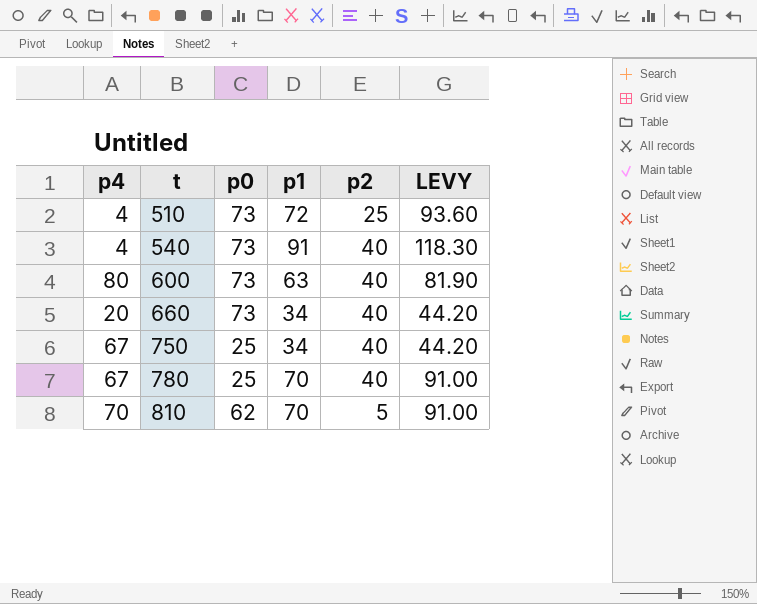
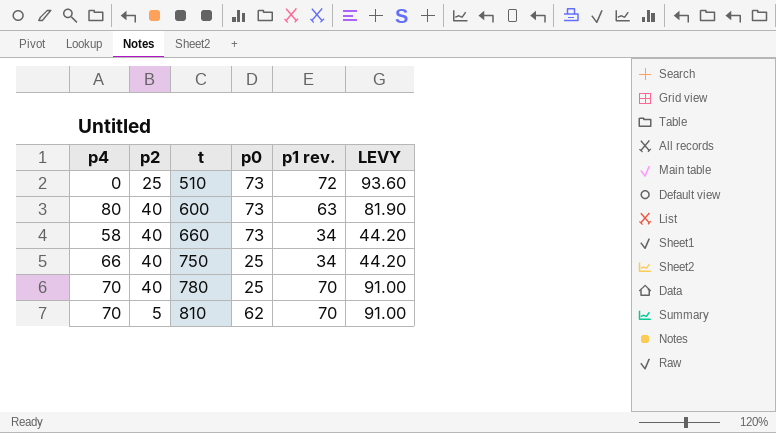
column p2 | position: 5 -> 2
column name: p1 -> p1 rev.
row 540: 4 | 73 | 91 | 40 | 118.30 -> none
510 | p4: 4 -> 0
660 | p4: 20 -> 58
750 | p4: 67 -> 66
780 | p4: 67 -> 70

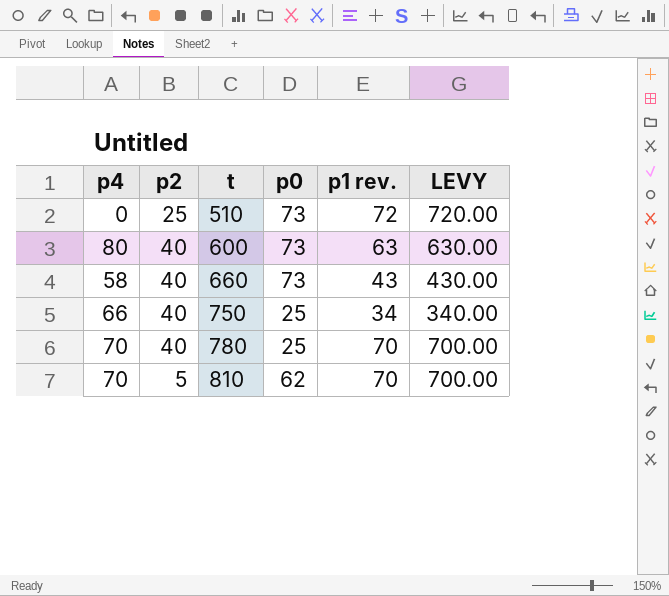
column LEVY | formula: [p1 rev.] * 1.3 -> [p1 rev.] * 10
660 | p1 rev.: 34 -> 43

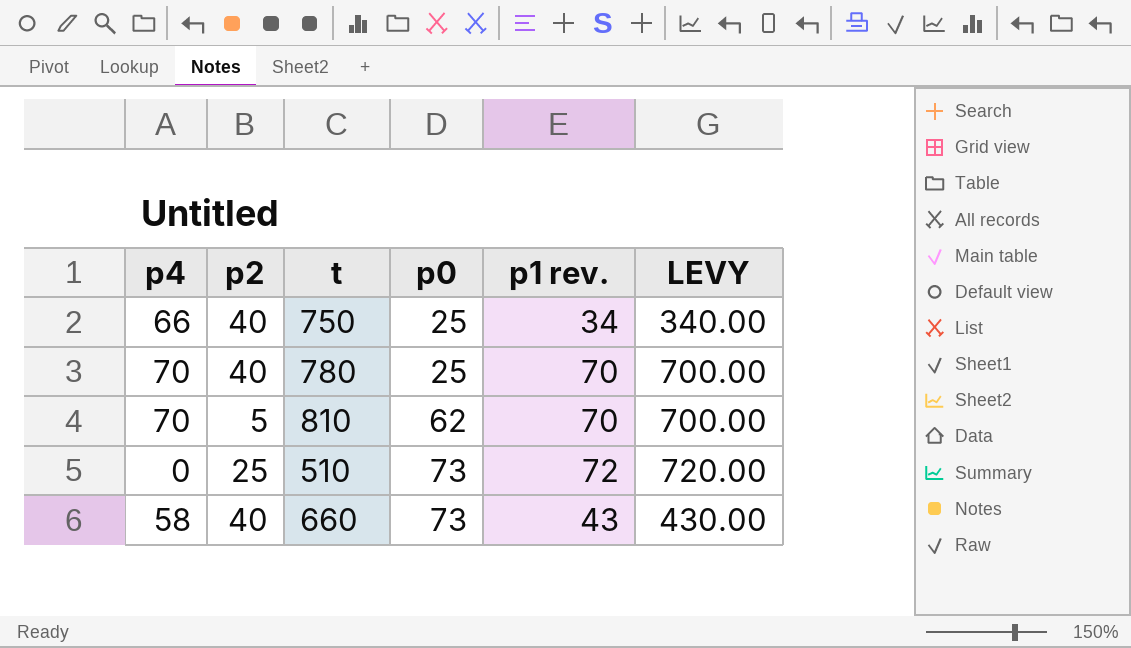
row order: t ascending -> p0 ascending
row 600: 80 | 40 | 73 | 63 | 630.00 -> none

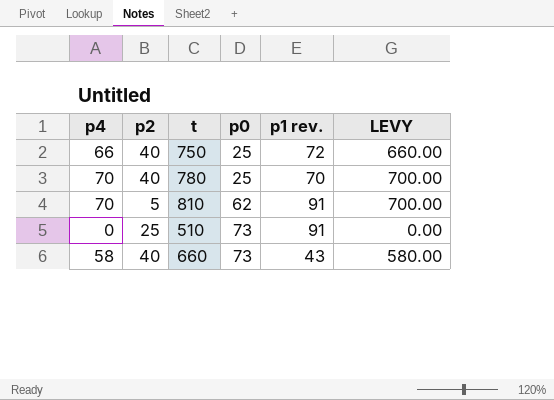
column LEVY | formula: [p1 rev.] * 10 -> [p4] * 10
750 | p1 rev.: 34 -> 72
810 | p1 rev.: 70 -> 91
510 | p1 rev.: 72 -> 91

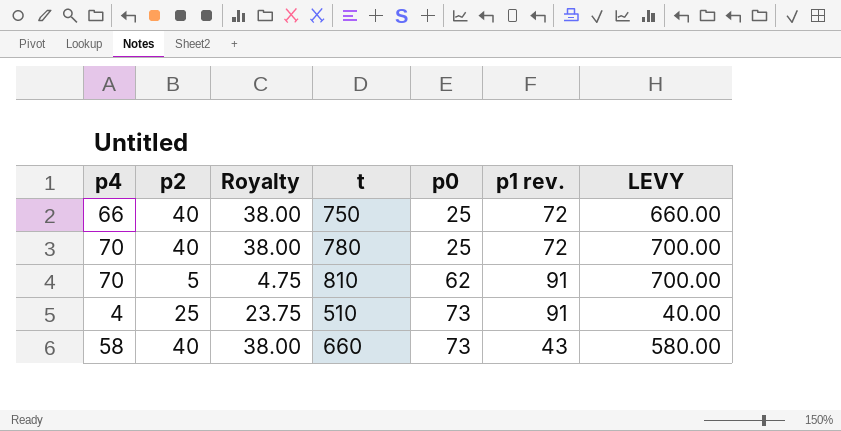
column Royalty | formula: none -> [p2] * 0.95
780 | p1 rev.: 70 -> 72
510 | p4: 0 -> 4
510 | LEVY: 0.00 -> 40.00

